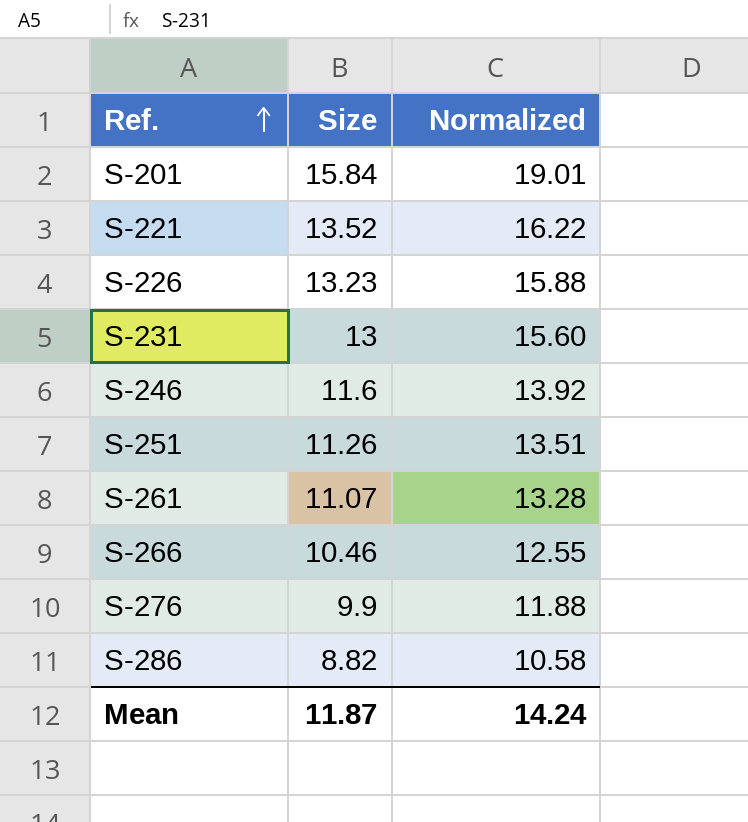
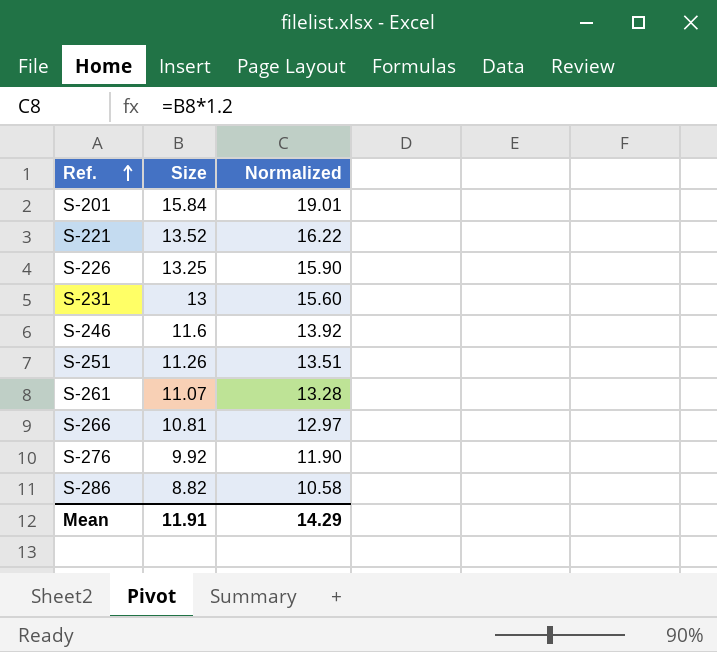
S-226 | Size: 13.23 -> 13.25
S-226 | Normalized: 15.88 -> 15.90
S-266 | Size: 10.46 -> 10.81
S-266 | Normalized: 12.55 -> 12.97
S-276 | Size: 9.9 -> 9.92
S-276 | Normalized: 11.88 -> 11.90
Mean | Size: 11.87 -> 11.91
Mean | Normalized: 14.24 -> 14.29

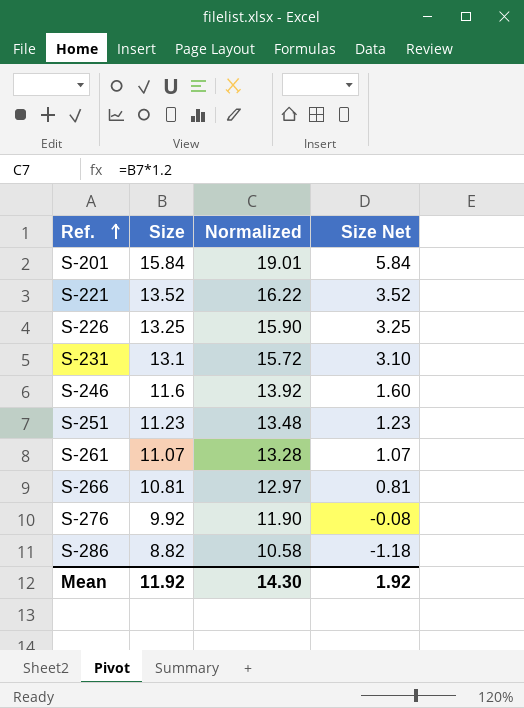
column Size Net | formula: none -> [Size] - 10
S-231 | Size: 13 -> 13.1
S-231 | Normalized: 15.60 -> 15.72
S-251 | Size: 11.26 -> 11.23
S-251 | Normalized: 13.51 -> 13.48
Mean | Size: 11.91 -> 11.92
Mean | Normalized: 14.29 -> 14.30

